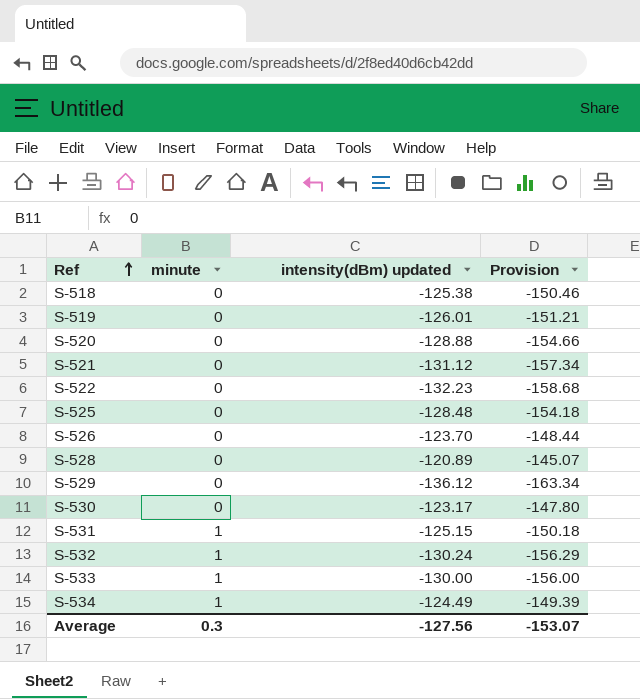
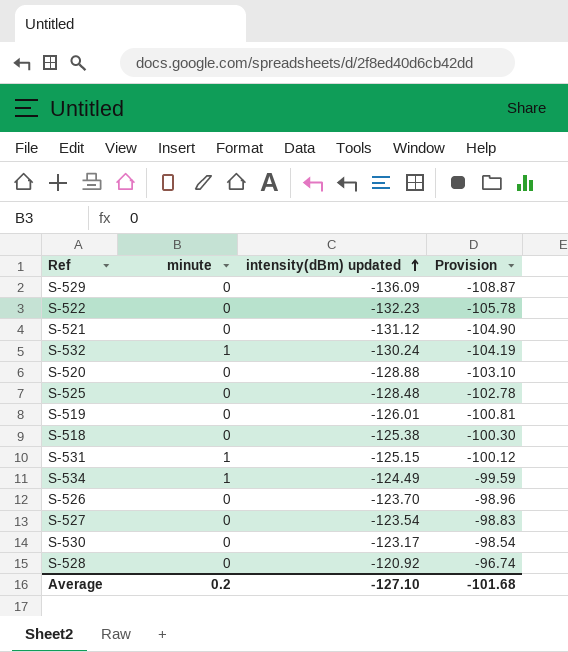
row order: Ref ascending -> intensity(dBm) updated ascending
column Provision | formula: [intensity(dBm) updated] * 1.2 -> [intensity(dBm) updated] * 0.8
row S-533: 1 | -130.00 | -156.00 -> none
S-529 | intensity(dBm) updated: -136.12 -> -136.09
row S-527: none -> 0 | -123.54 | -98.83
S-528 | intensity(dBm) updated: -120.89 -> -120.92
Average | minute: 0.3 -> 0.2
Average | intensity(dBm) updated: -127.56 -> -127.10
Average | Provision: -153.07 -> -101.68

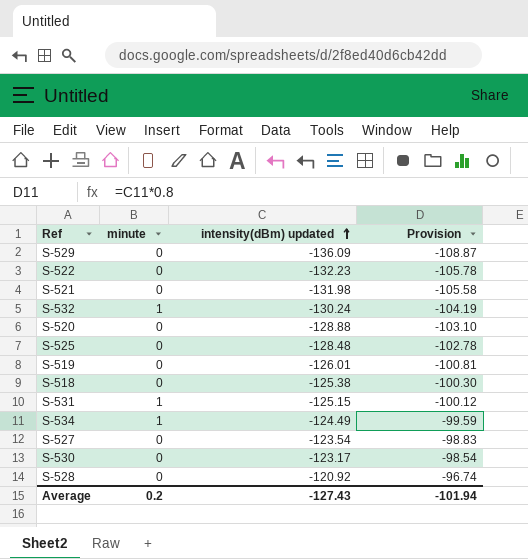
row S-526: 0 | -123.70 | -98.96 -> none
S-521 | intensity(dBm) updated: -131.12 -> -131.98
S-521 | Provision: -104.90 -> -105.58
Average | intensity(dBm) updated: -127.10 -> -127.43
Average | Provision: -101.68 -> -101.94

